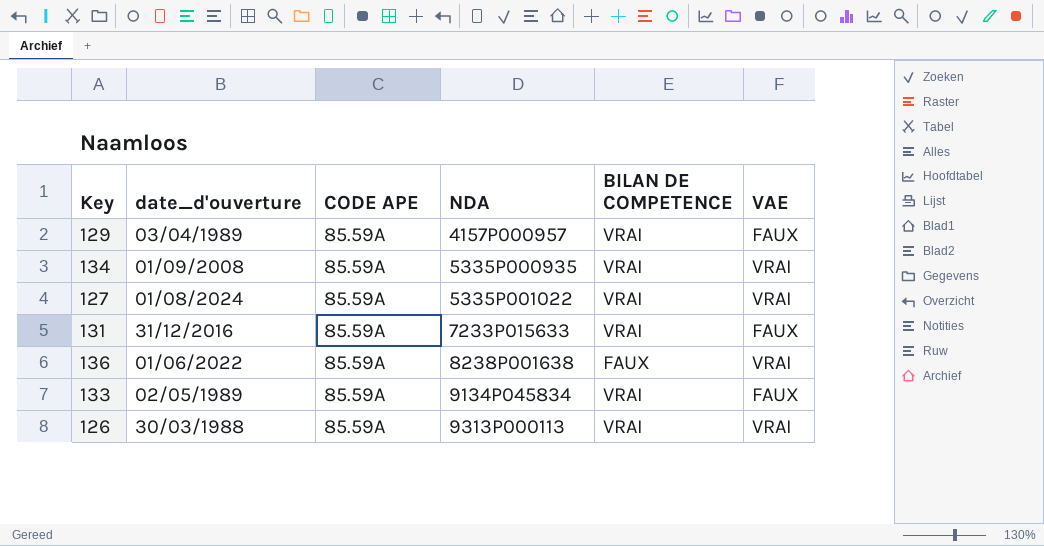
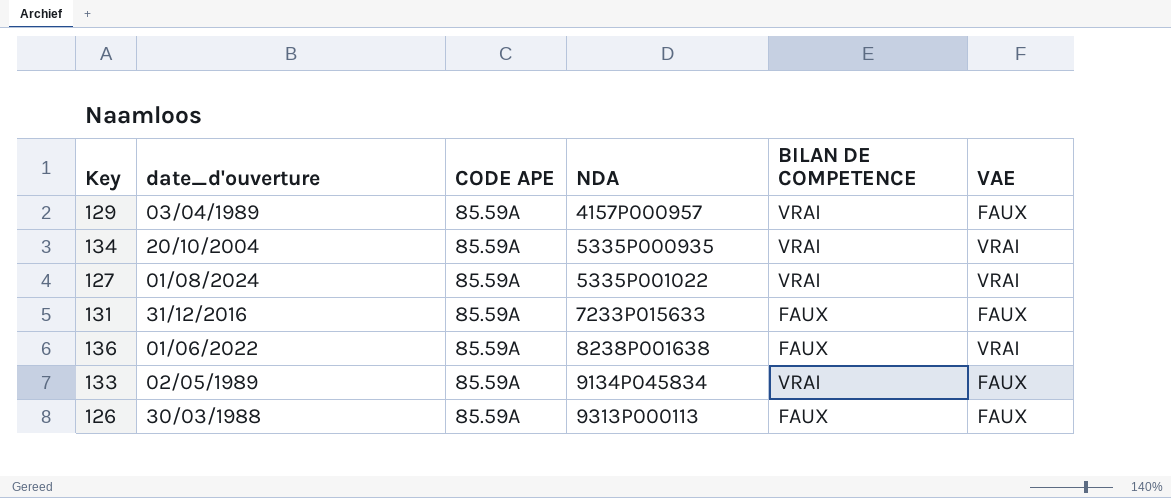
134 | date_d'ouverture: 01/09/2008 -> 20/10/2004
131 | BILAN DE COMPETENCE: VRAI -> FAUX
126 | BILAN DE COMPETENCE: VRAI -> FAUX
126 | VAE: VRAI -> FAUX

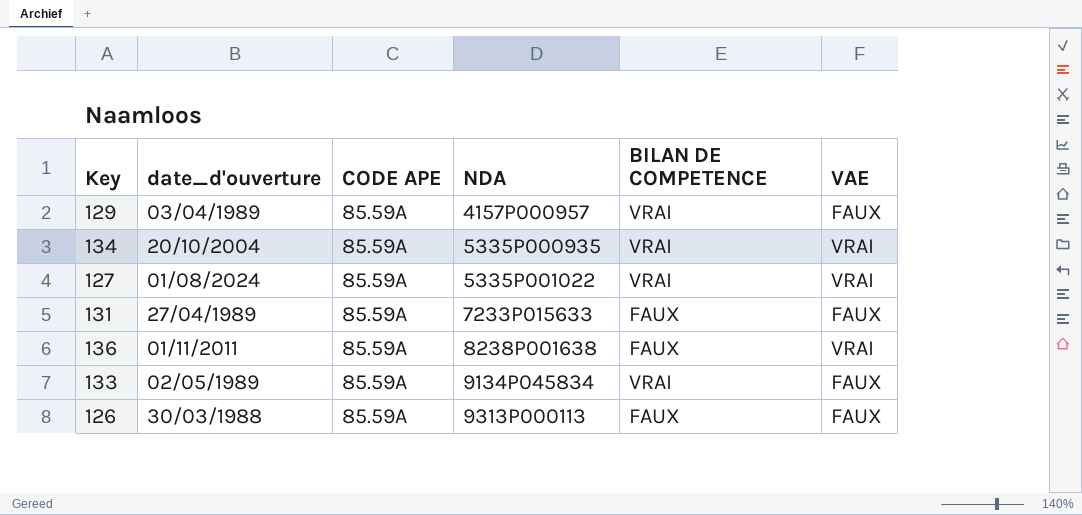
131 | date_d'ouverture: 31/12/2016 -> 27/04/1989
136 | date_d'ouverture: 01/06/2022 -> 01/11/2011

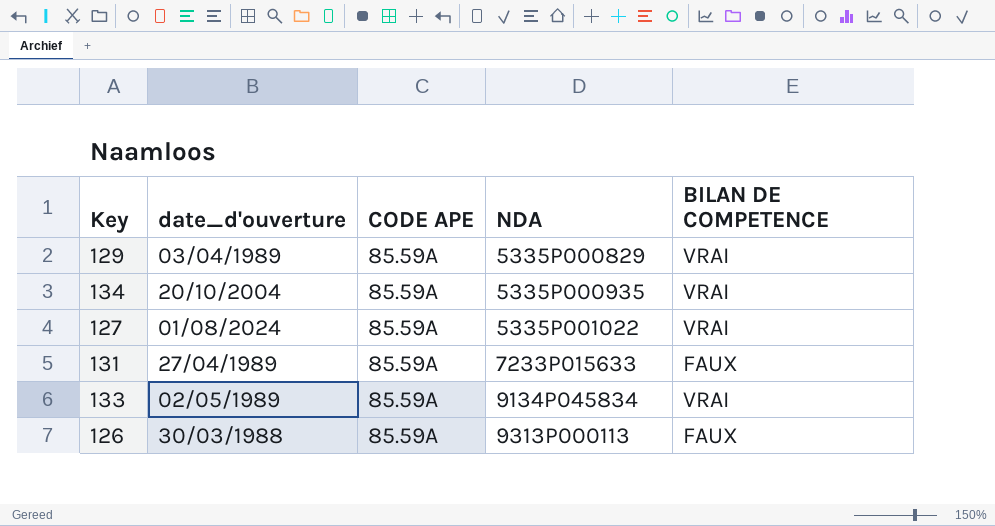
column VAE | position: 6 -> none
row 136: 01/11/2011 | 85.59A | 8238P001638 | FAUX | VRAI -> none
129 | NDA: 4157P000957 -> 5335P000829

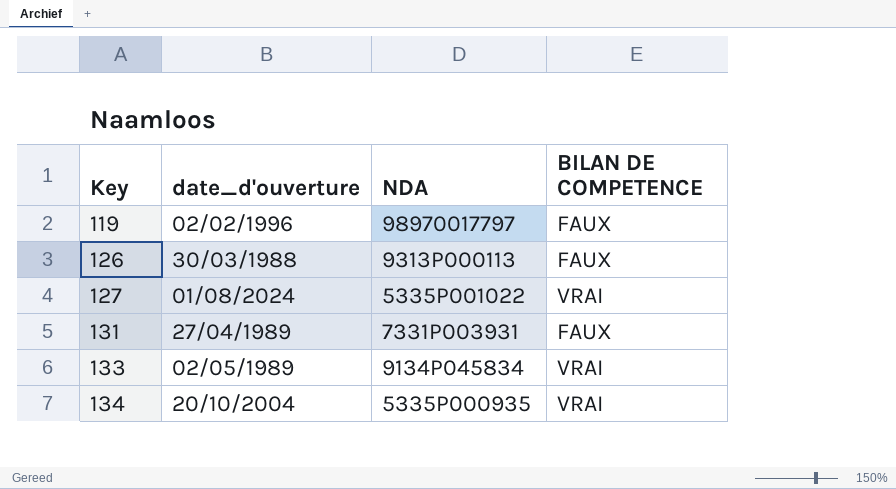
row order: NDA ascending -> Key ascending
column CODE APE | position: 3 -> none
row 129: 03/04/1989 | 85.59A | 5335P000829 | VRAI -> none
row 119: none -> 02/02/1996 | 98970017797 | FAUX
131 | NDA: 7233P015633 -> 7331P003931

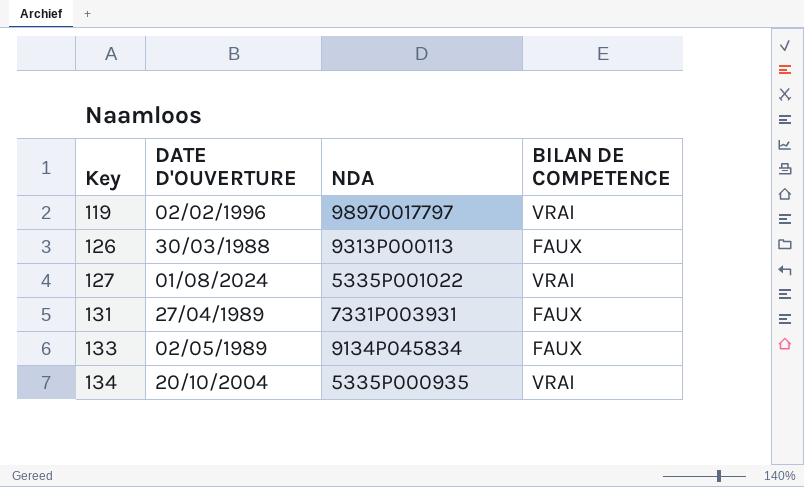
column name: date_d'ouverture -> DATE D'OUVERTURE
119 | BILAN DE COMPETENCE: FAUX -> VRAI
133 | BILAN DE COMPETENCE: VRAI -> FAUX

